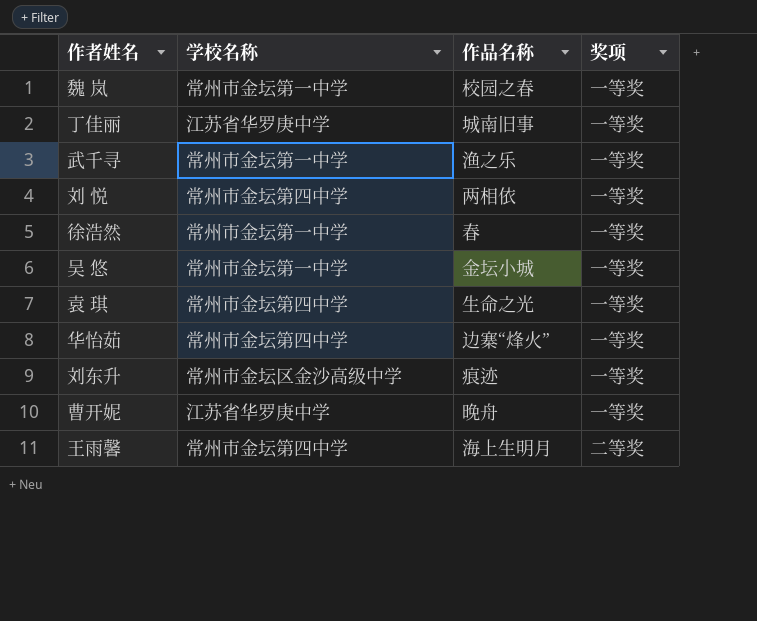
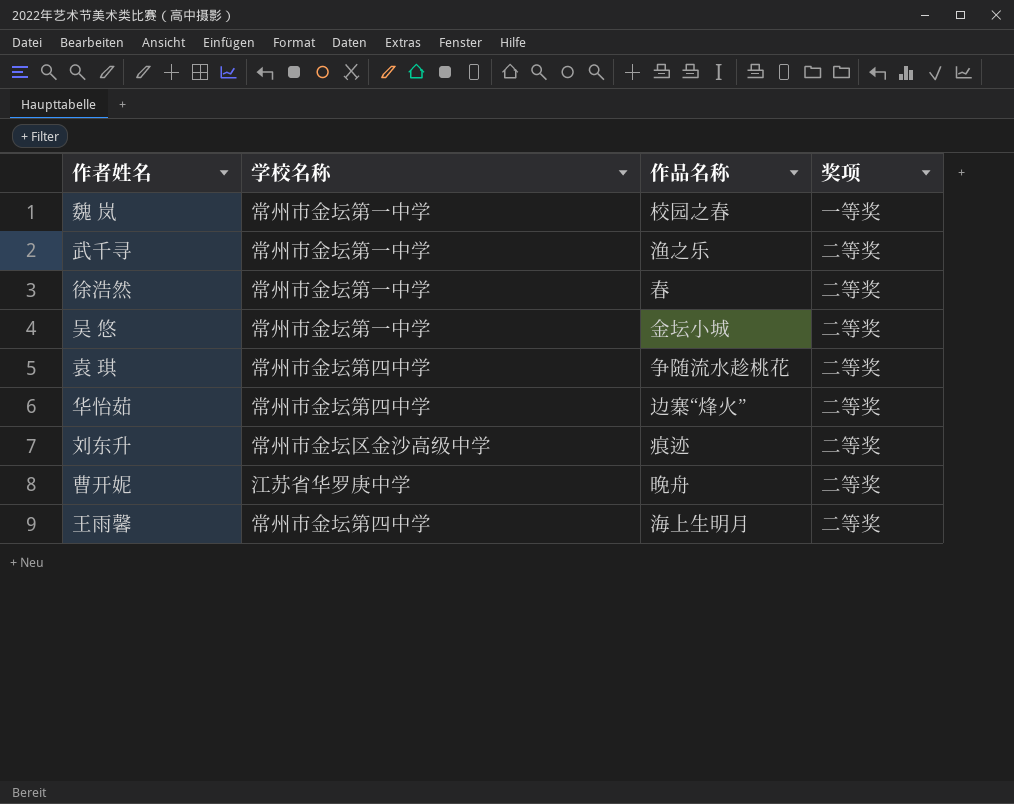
row 丁佳丽: 江苏省华罗庚中学 | 城南旧事 | 一等奖 -> none
row 刘 悦: 常州市金坛第四中学 | 两相依 | 一等奖 -> none
武千寻 | 奖项: 一等奖 -> 二等奖
徐浩然 | 奖项: 一等奖 -> 二等奖
吴 悠 | 奖项: 一等奖 -> 二等奖
袁 琪 | 作品名称: 生命之光 -> 争随流水趁桃花
袁 琪 | 奖项: 一等奖 -> 二等奖
华怡茹 | 奖项: 一等奖 -> 二等奖
刘东升 | 奖项: 一等奖 -> 二等奖
曹开妮 | 奖项: 一等奖 -> 二等奖

